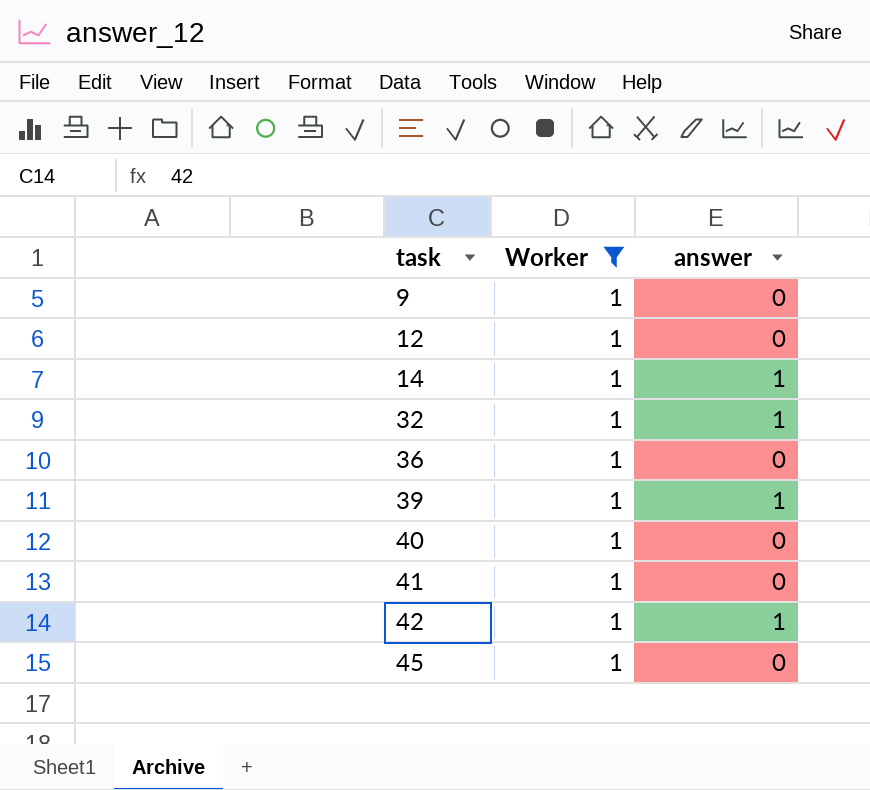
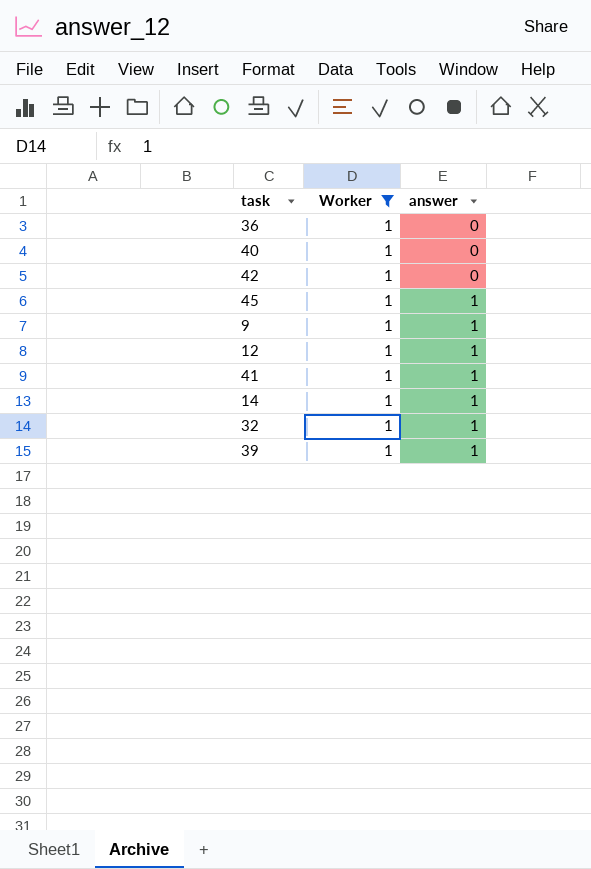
row order: task ascending -> answer ascending
42 | answer: 1 -> 0
45 | answer: 0 -> 1
9 | answer: 0 -> 1
12 | answer: 0 -> 1
41 | answer: 0 -> 1

